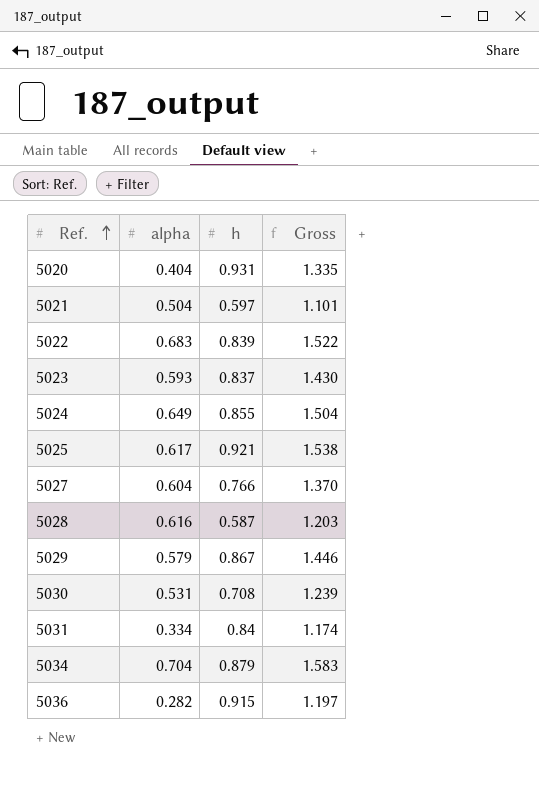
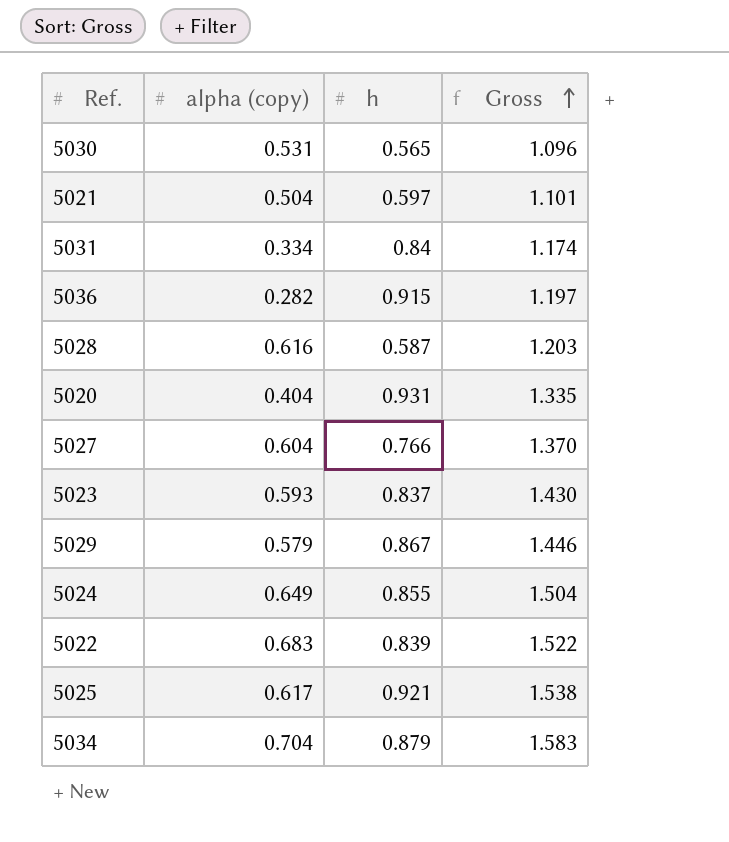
row order: Ref. ascending -> Gross ascending
column name: alpha -> alpha (copy)
5030 | h: 0.708 -> 0.565
5030 | Gross: 1.239 -> 1.096

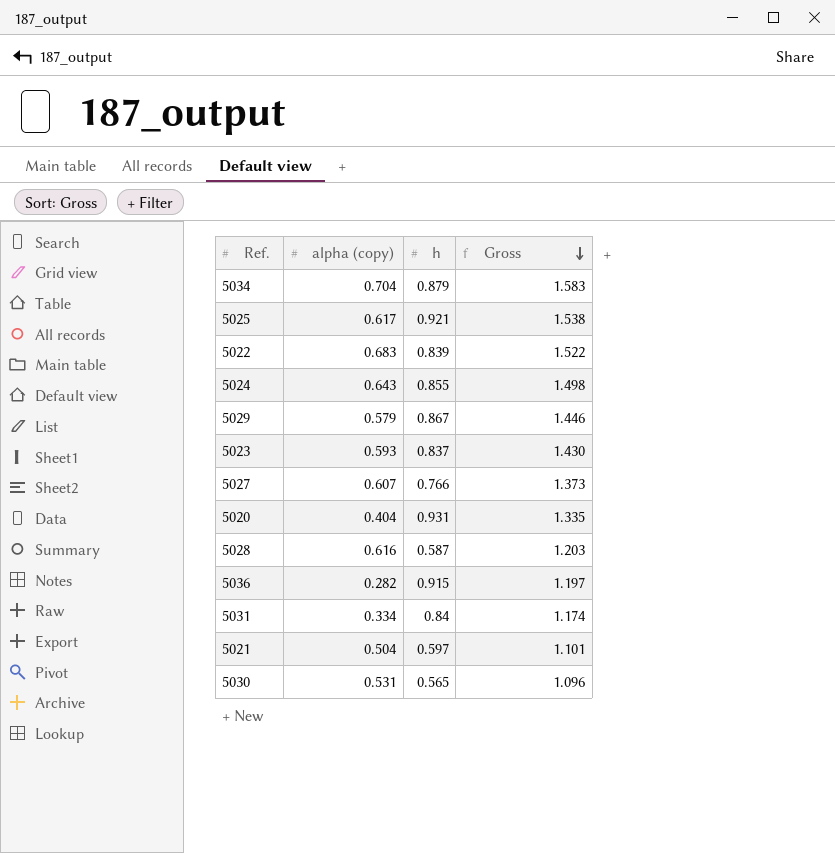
row order: Gross ascending -> Gross descending
5024 | alpha (copy): 0.649 -> 0.643
5024 | Gross: 1.504 -> 1.498
5027 | alpha (copy): 0.604 -> 0.607
5027 | Gross: 1.370 -> 1.373

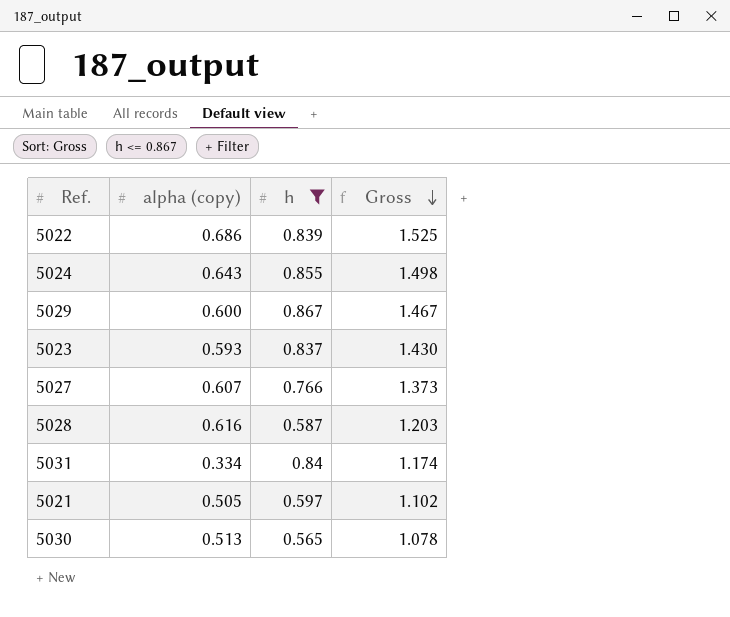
filter: none -> h <= 0.867
5022 | alpha (copy): 0.683 -> 0.686
5022 | Gross: 1.522 -> 1.525
5029 | alpha (copy): 0.579 -> 0.600
5029 | Gross: 1.446 -> 1.467
5021 | alpha (copy): 0.504 -> 0.505
5021 | Gross: 1.101 -> 1.102
5030 | alpha (copy): 0.531 -> 0.513
5030 | Gross: 1.096 -> 1.078

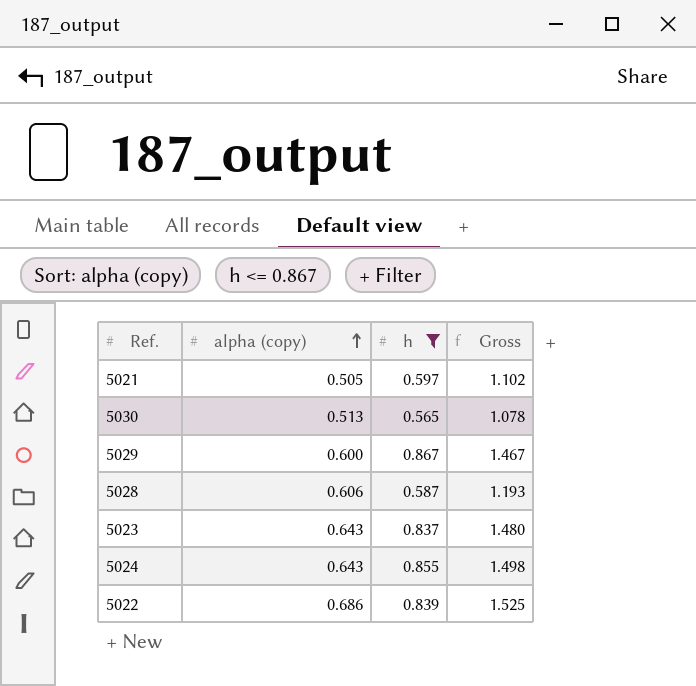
row order: Gross descending -> alpha (copy) ascending
row 5027: 0.607 | 0.766 | 1.373 -> none
row 5031: 0.334 | 0.84 | 1.174 -> none
5028 | alpha (copy): 0.616 -> 0.606
5028 | Gross: 1.203 -> 1.193
5023 | alpha (copy): 0.593 -> 0.643
5023 | Gross: 1.430 -> 1.480

